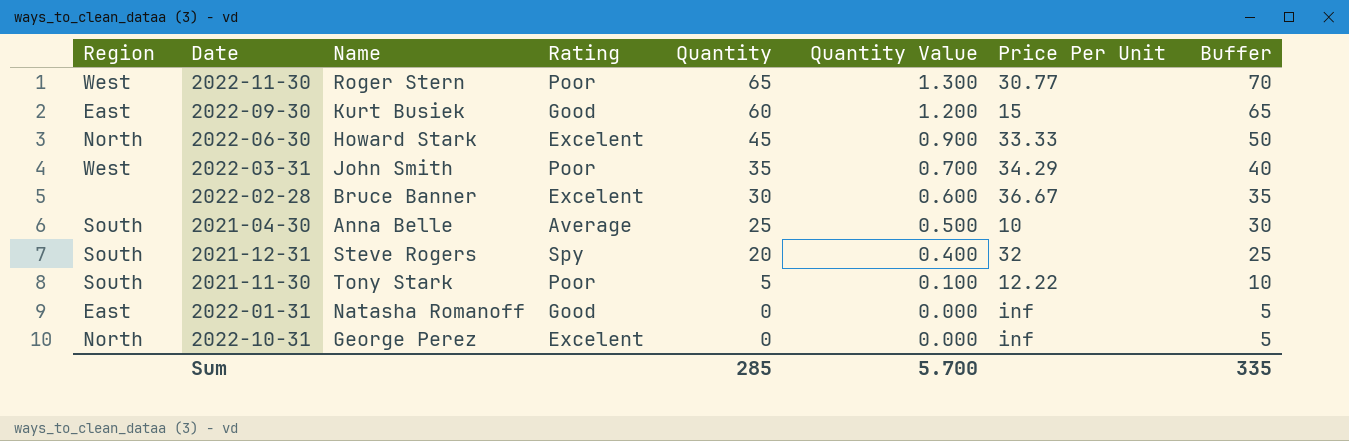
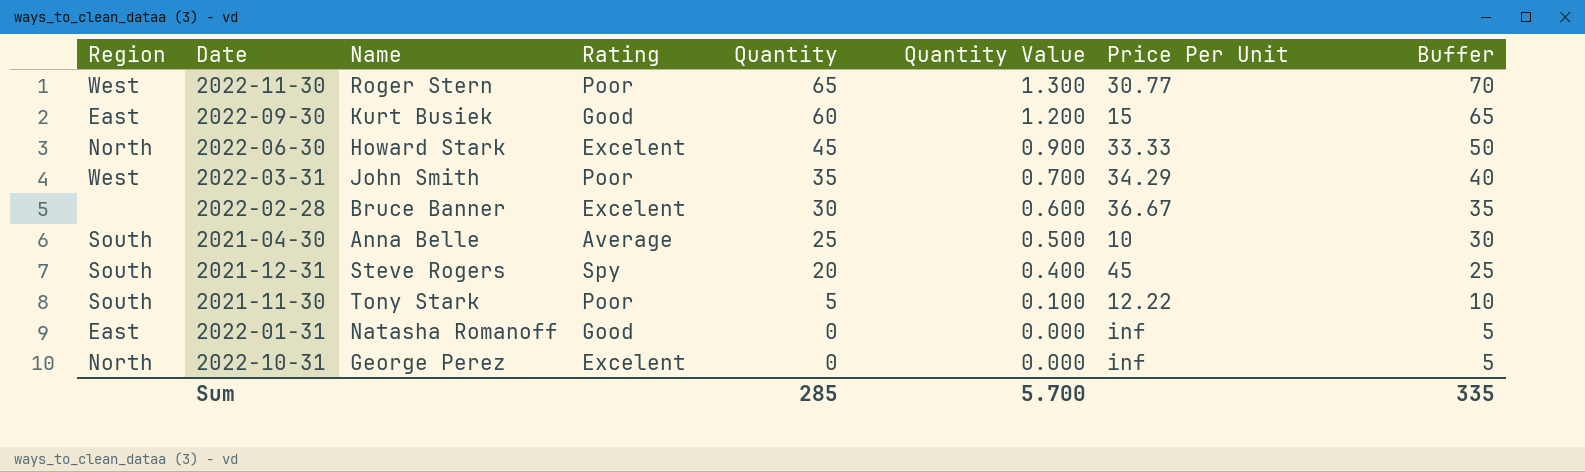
2021-12-31 | Price Per Unit: 32 -> 45

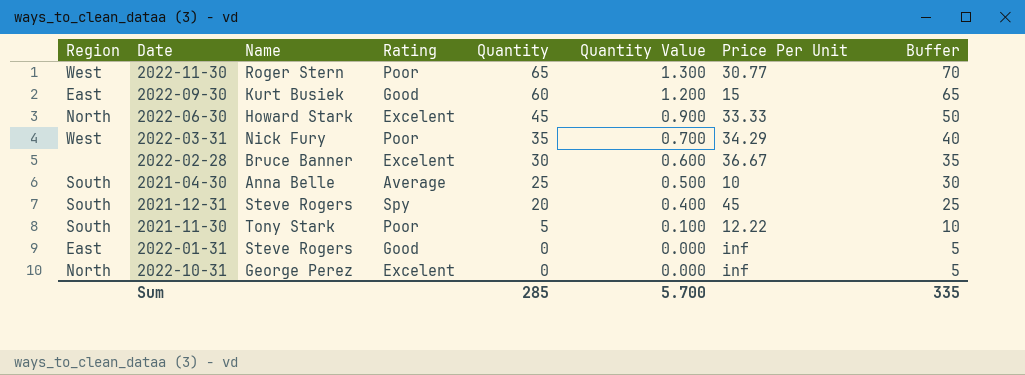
2022-03-31 | Name: John Smith -> Nick Fury
2022-01-31 | Name: Natasha Romanoff -> Steve Rogers

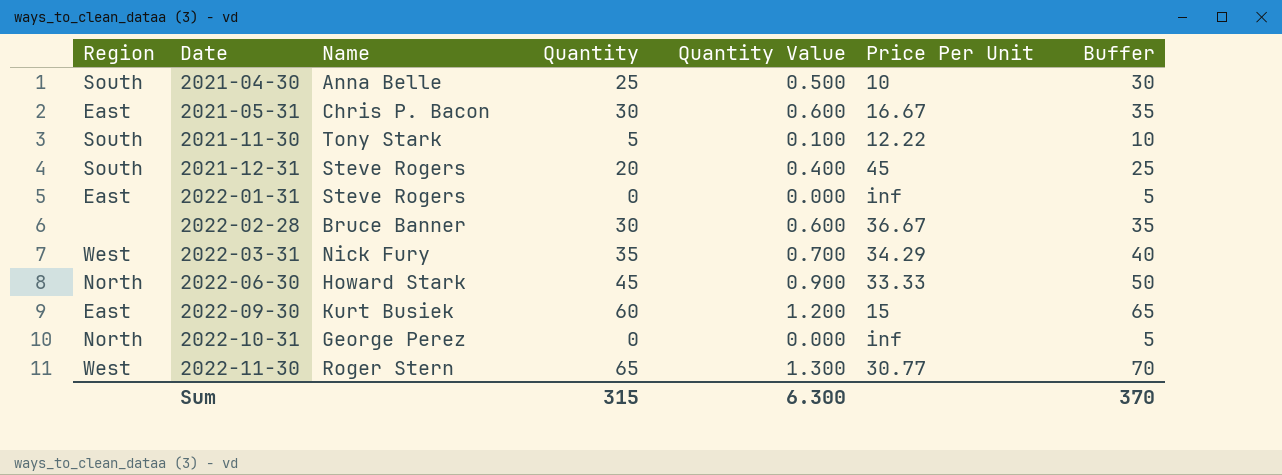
row order: Quantity descending -> Date ascending
column Rating | position: 4 -> none
row 2021-05-31: none -> East | Chris P. Bacon | 30 | 0.600 | 16.67 | 35
Sum | Quantity: 285 -> 315
Sum | Quantity Value: 5.700 -> 6.300
Sum | Buffer: 335 -> 370

